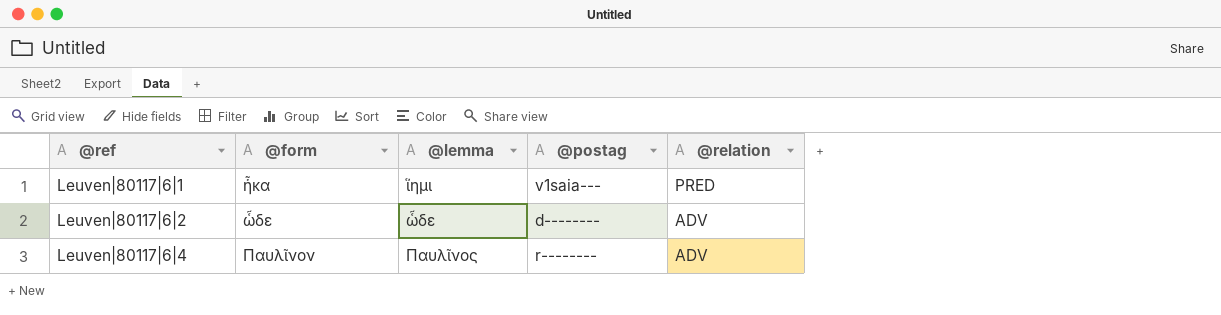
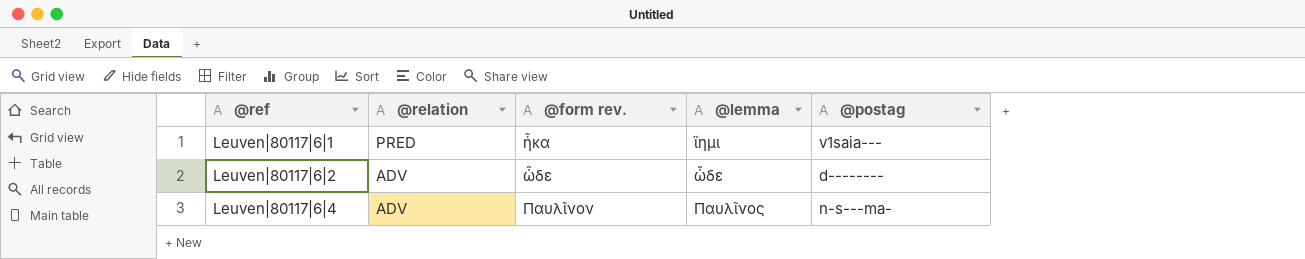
column @relation | position: 5 -> 2
column name: @form -> @form rev.
Leuven|80117|6|4 | @postag: r-------- -> n-s---ma-

